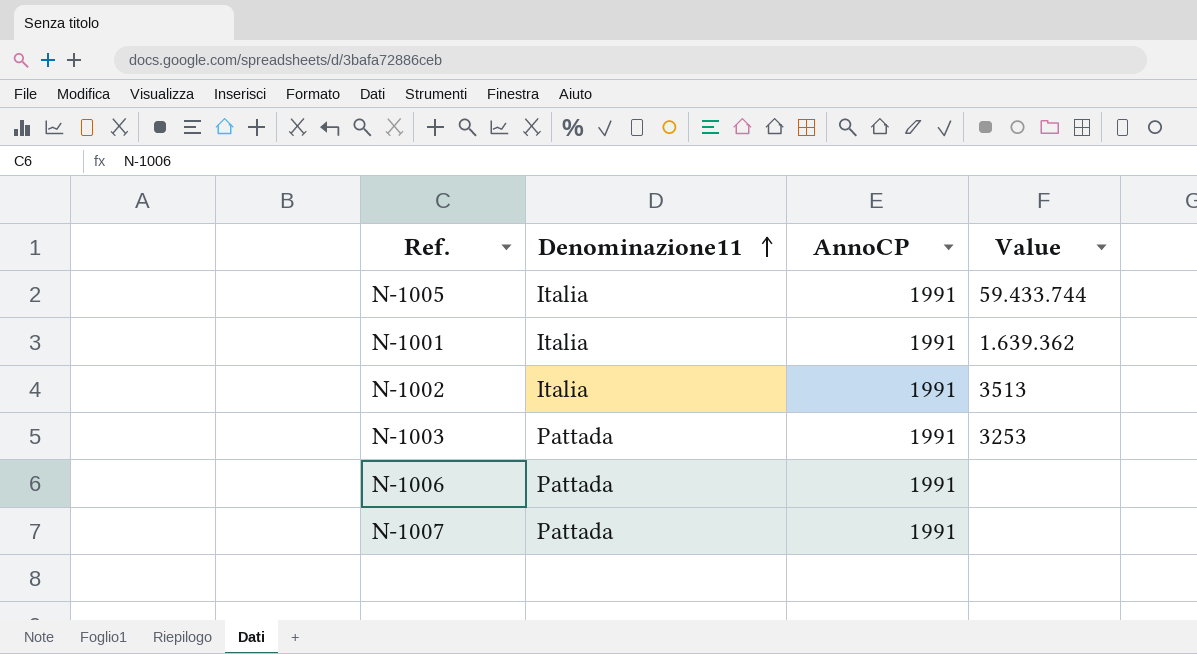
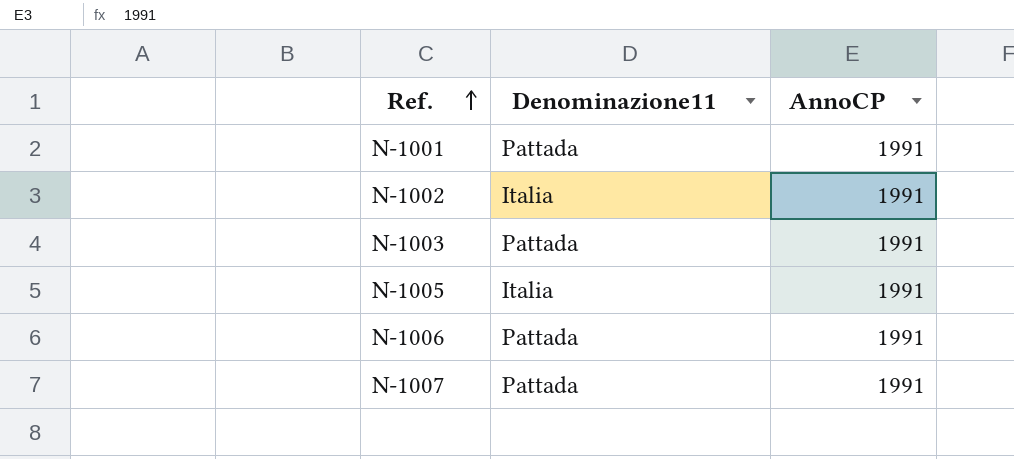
row order: Denominazione11 ascending -> Ref. ascending
column Value | position: 4 -> none
N-1001 | Denominazione11: Italia -> Pattada

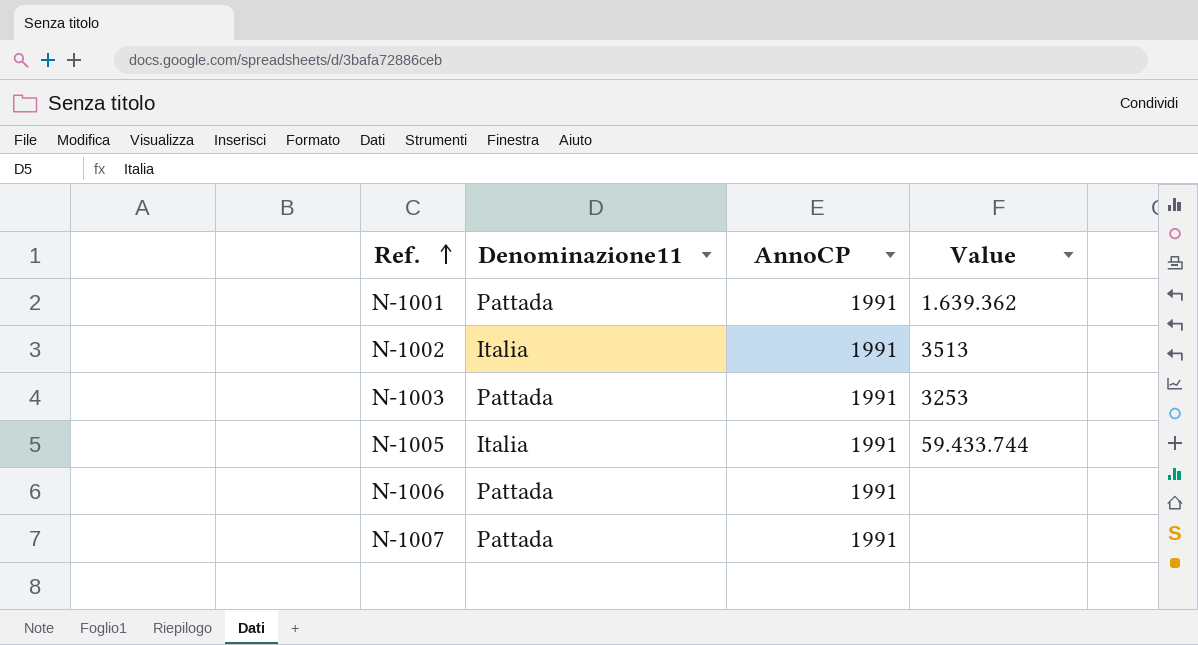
column Value | position: none -> 4

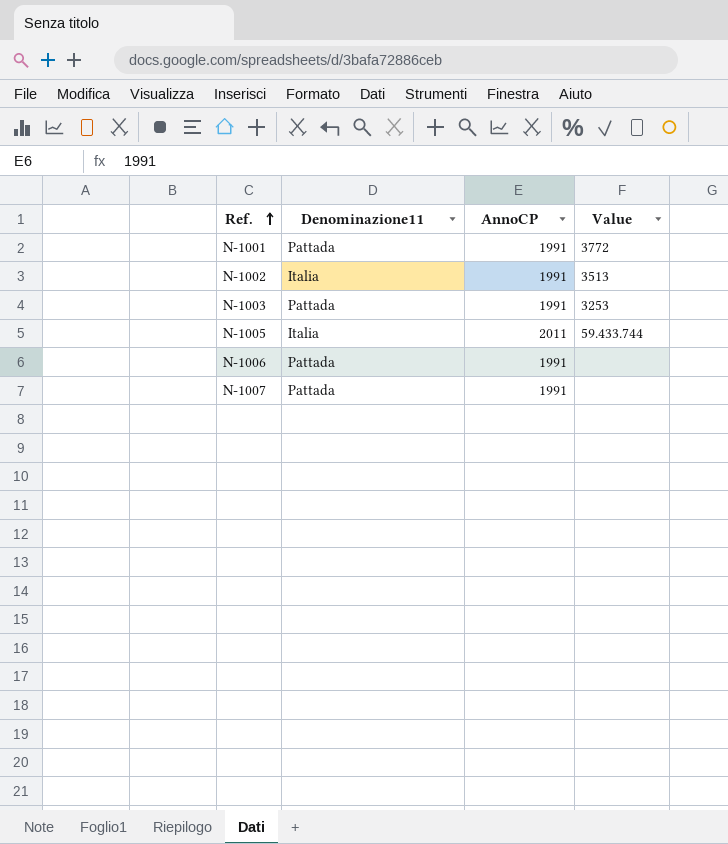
N-1001 | Value: 1.639.362 -> 3772
N-1005 | AnnoCP: 1991 -> 2011

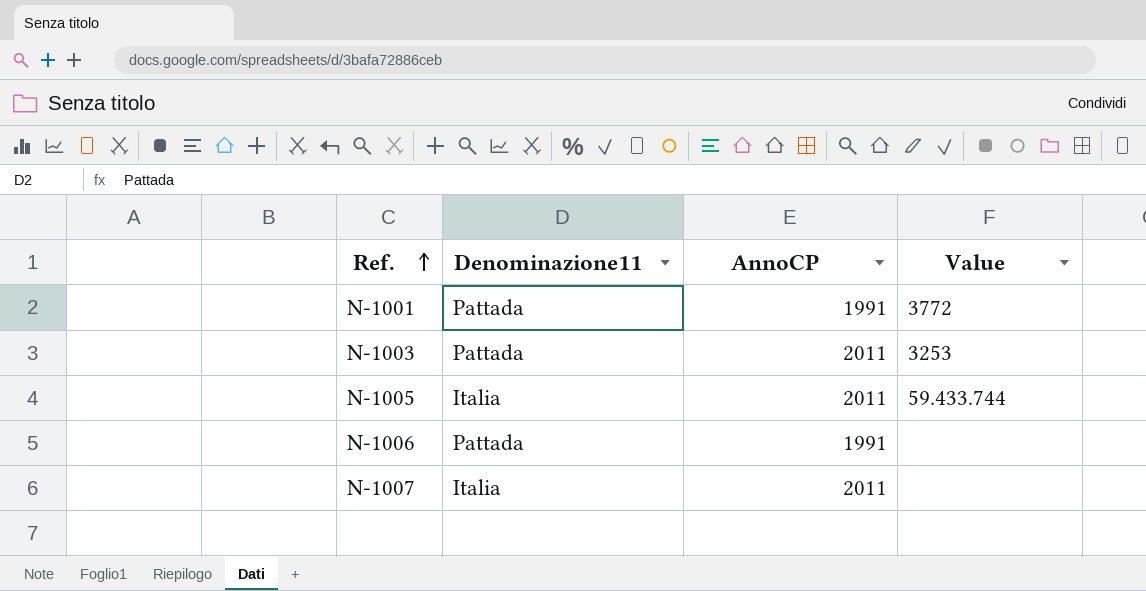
row N-1002: Italia | 1991 | 3513 -> none
N-1003 | AnnoCP: 1991 -> 2011
N-1007 | Denominazione11: Pattada -> Italia
N-1007 | AnnoCP: 1991 -> 2011

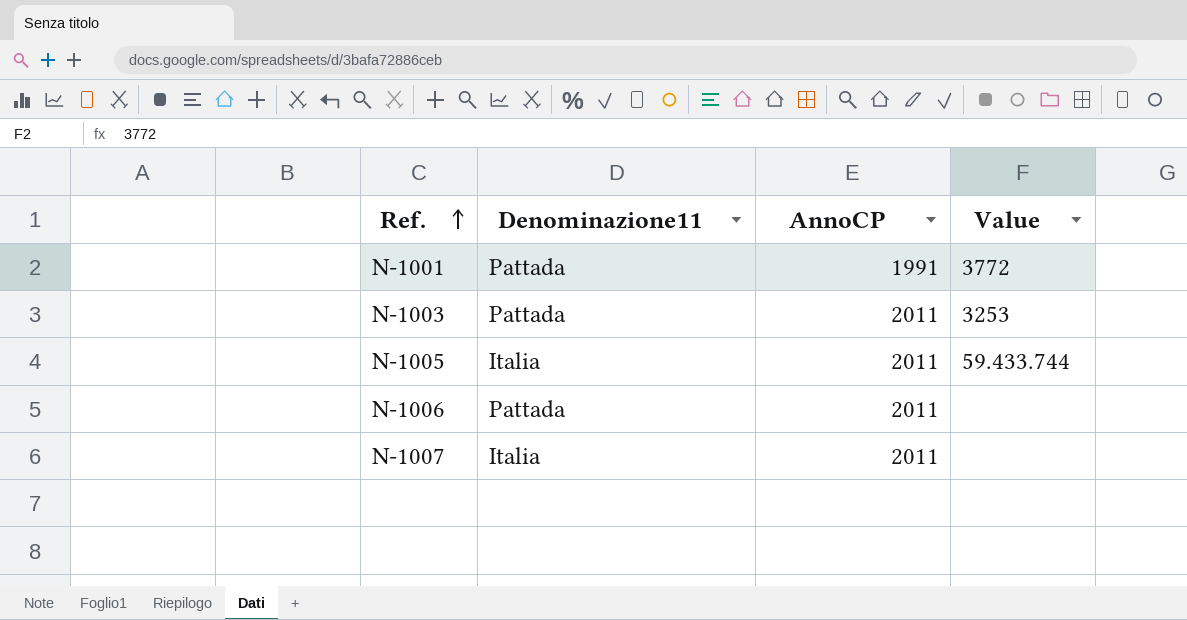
N-1006 | AnnoCP: 1991 -> 2011

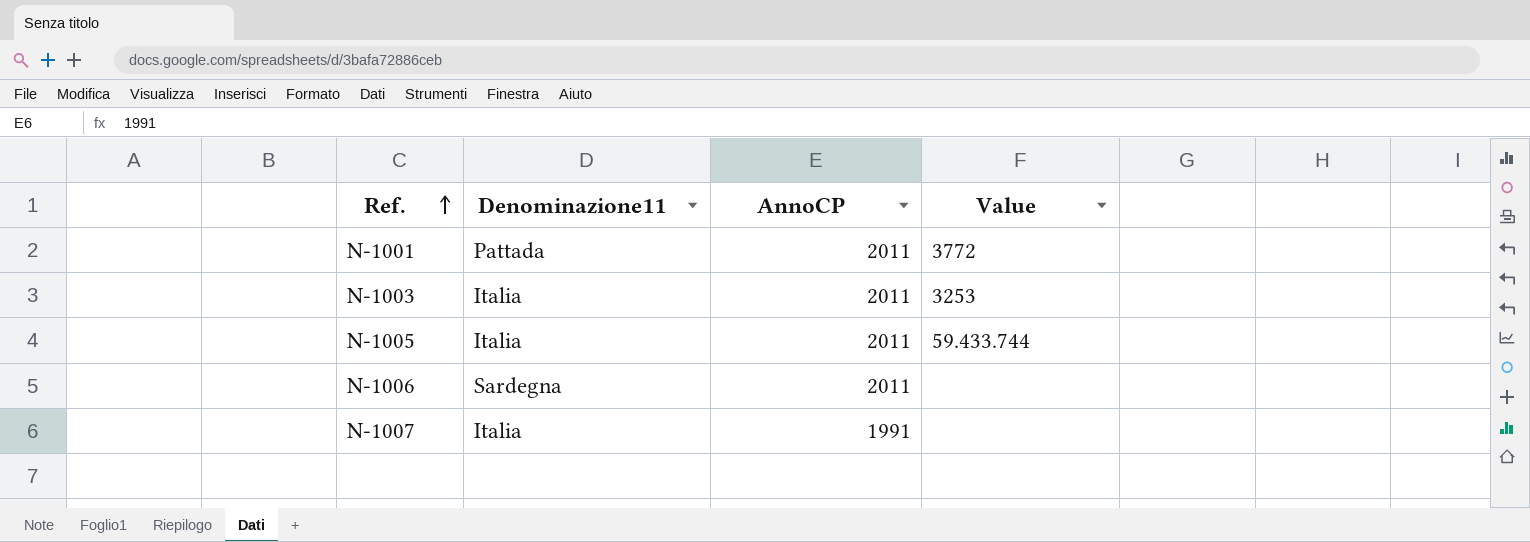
N-1001 | AnnoCP: 1991 -> 2011
N-1003 | Denominazione11: Pattada -> Italia
N-1006 | Denominazione11: Pattada -> Sardegna
N-1007 | AnnoCP: 2011 -> 1991

